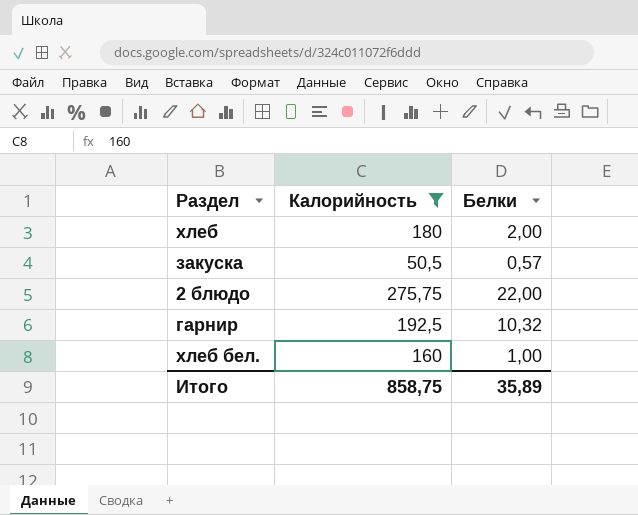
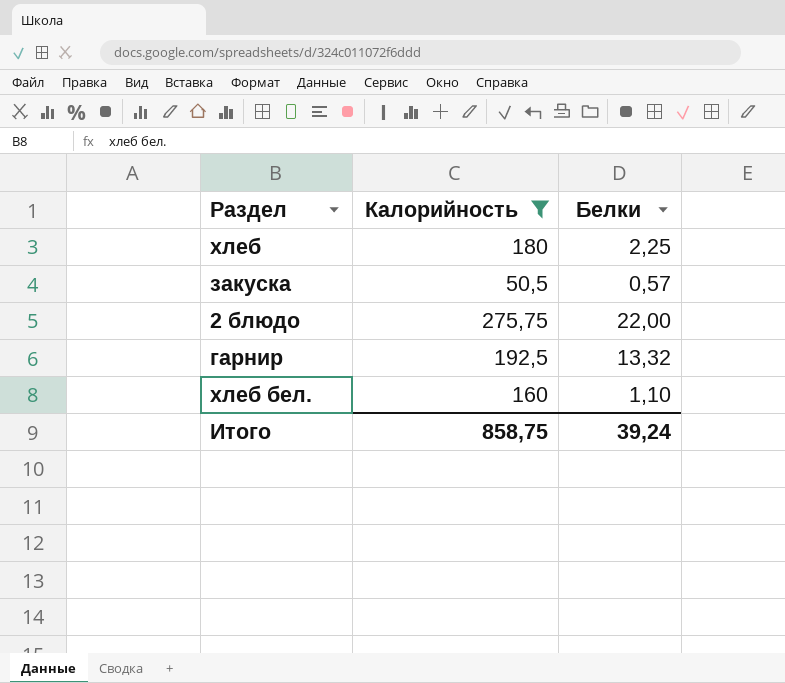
хлеб | Белки: 2,00 -> 2,25
гарнир | Белки: 10,32 -> 13,32
хлеб бел. | Белки: 1,00 -> 1,10
Итого | Белки: 35,89 -> 39,24

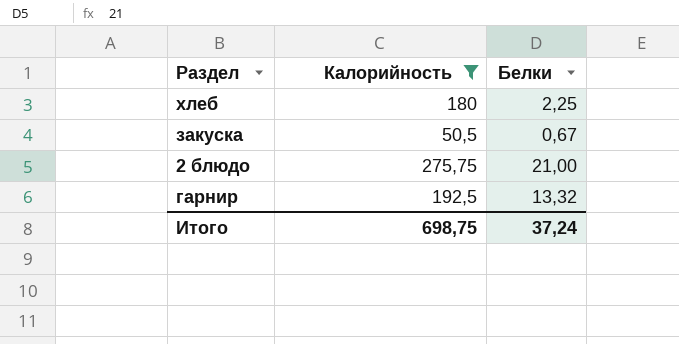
row хлеб бел.: 160 | 1,10 -> none
закуска | Белки: 0,57 -> 0,67
2 блюдо | Белки: 22,00 -> 21,00
Итого | Калорийность: 858,75 -> 698,75
Итого | Белки: 39,24 -> 37,24

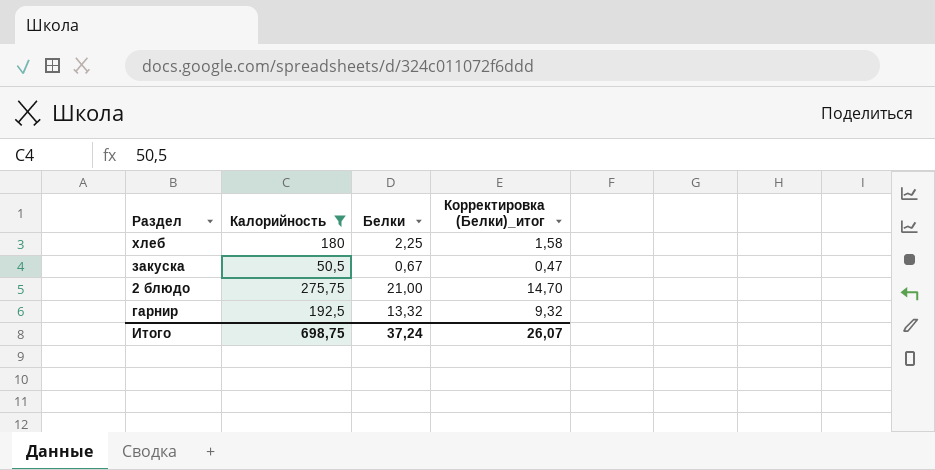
column Корректировка (Белки)_итог | formula: none -> [Белки] * 0,7

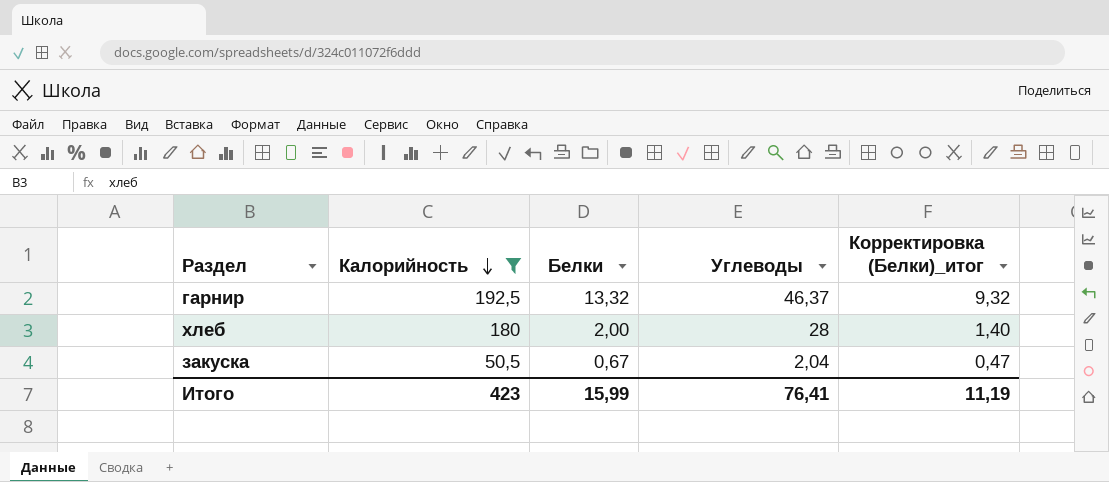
row order: none -> Калорийность descending
column Углеводы | position: none -> 4
row 2 блюдо: 275,75 | 21,00 | 14,70 -> none
хлеб | Белки: 2,25 -> 2,00
хлеб | Корректировка (Белки)_итог: 1,58 -> 1,40
Итого | Калорийность: 698,75 -> 423
Итого | Белки: 37,24 -> 15,99
Итого | Корректировка (Белки)_итог: 26,07 -> 11,19

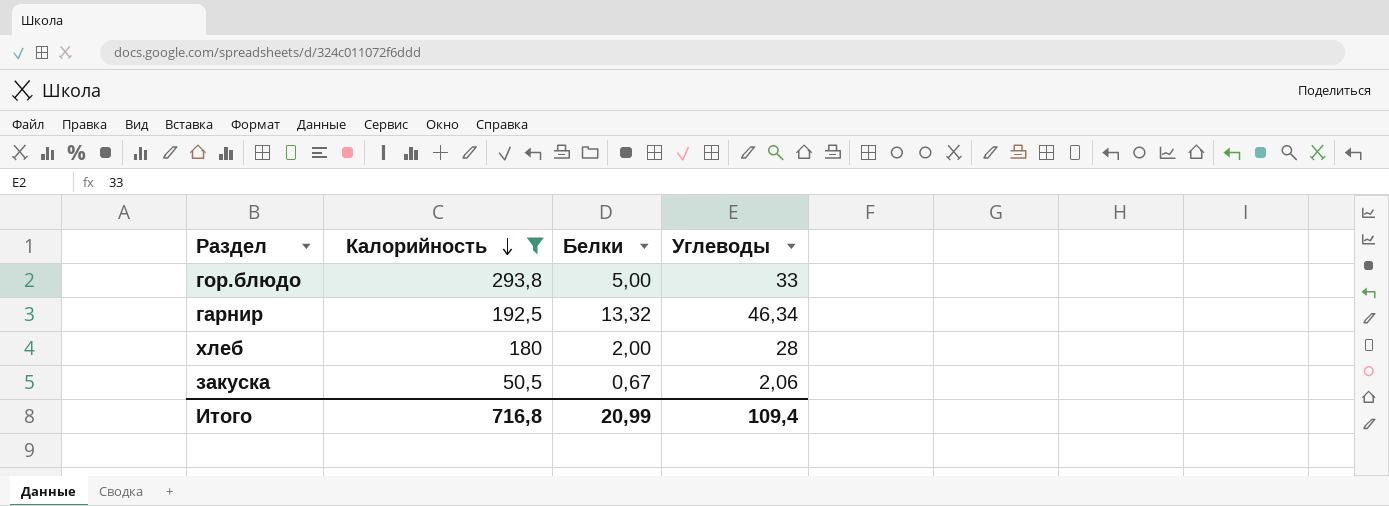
column Корректировка (Белки)_итог | formula: [Белки] * 0,7 -> none
row гор.блюдо: none -> 293,8 | 5,00 | 33
гарнир | Углеводы: 46,37 -> 46,34
закуска | Углеводы: 2,04 -> 2,06
Итого | Калорийность: 423 -> 716,8
Итого | Белки: 15,99 -> 20,99
Итого | Углеводы: 76,41 -> 109,4

